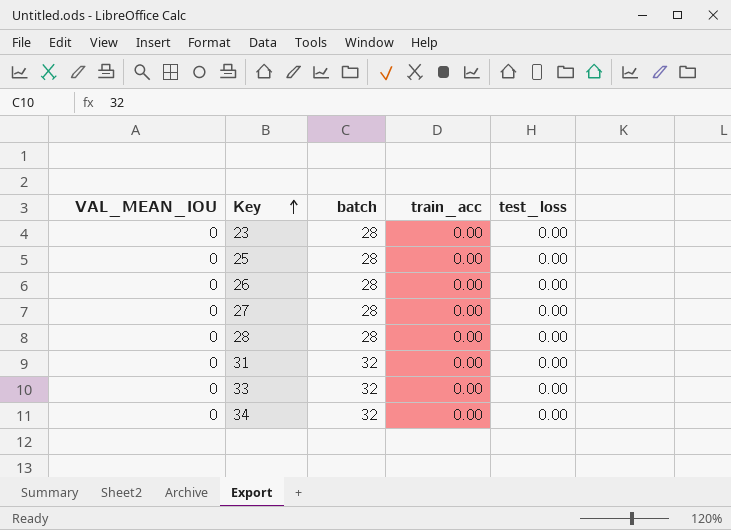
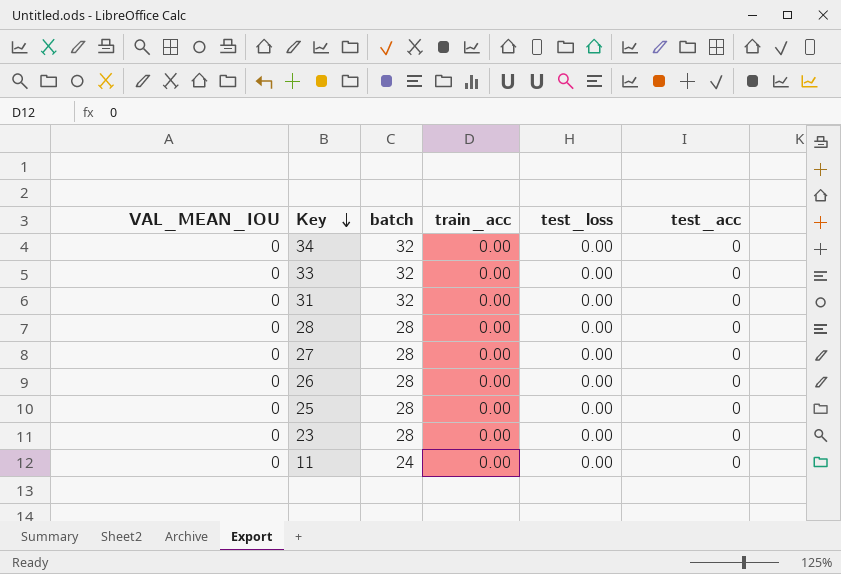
row order: Key ascending -> Key descending
column test_acc | position: none -> 6
row 11: none -> 0 | 24 | 0.00 | 0.00 | 0

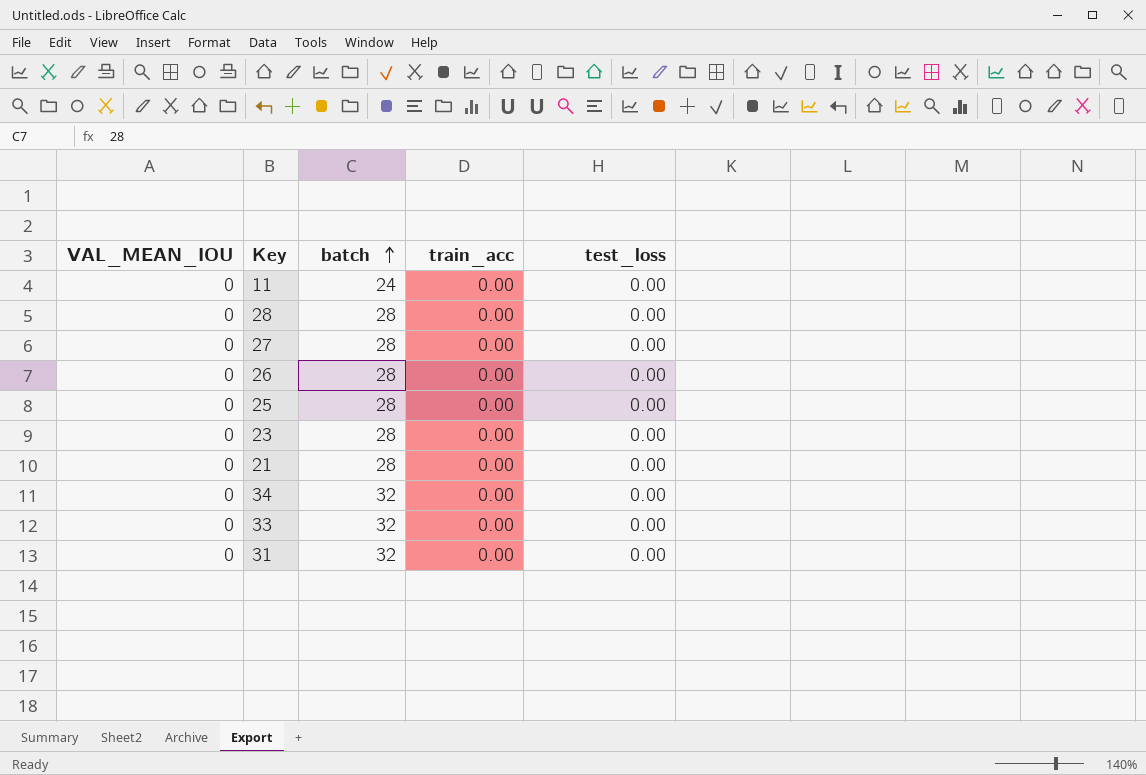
row order: Key descending -> batch ascending
column test_acc | position: 6 -> none
row 21: none -> 0 | 28 | 0.00 | 0.00

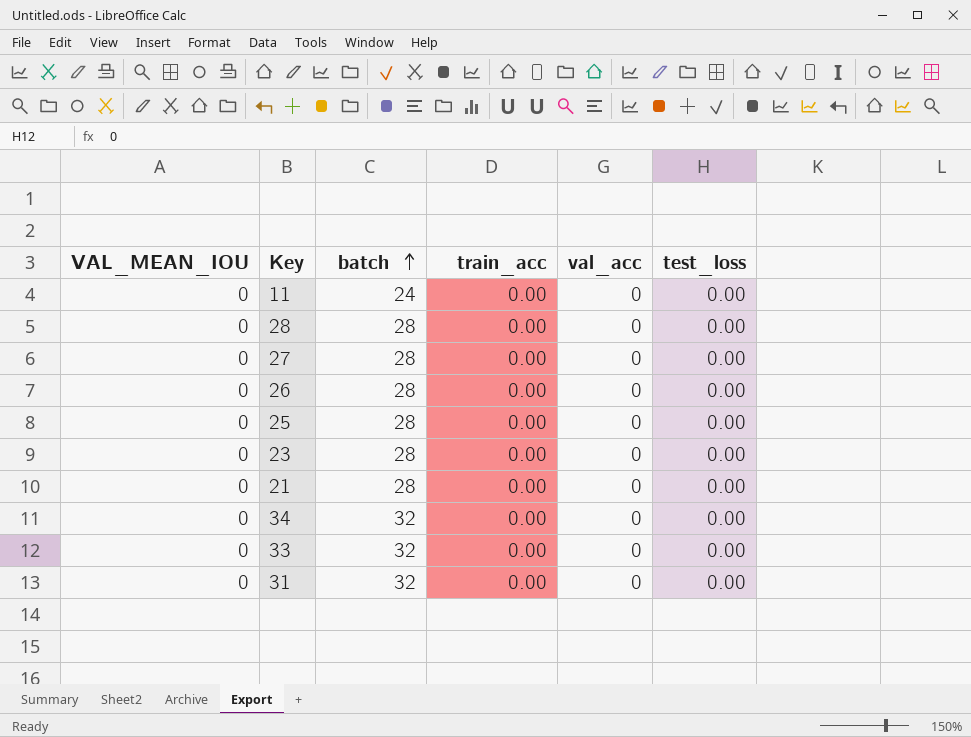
column val_acc | position: none -> 5

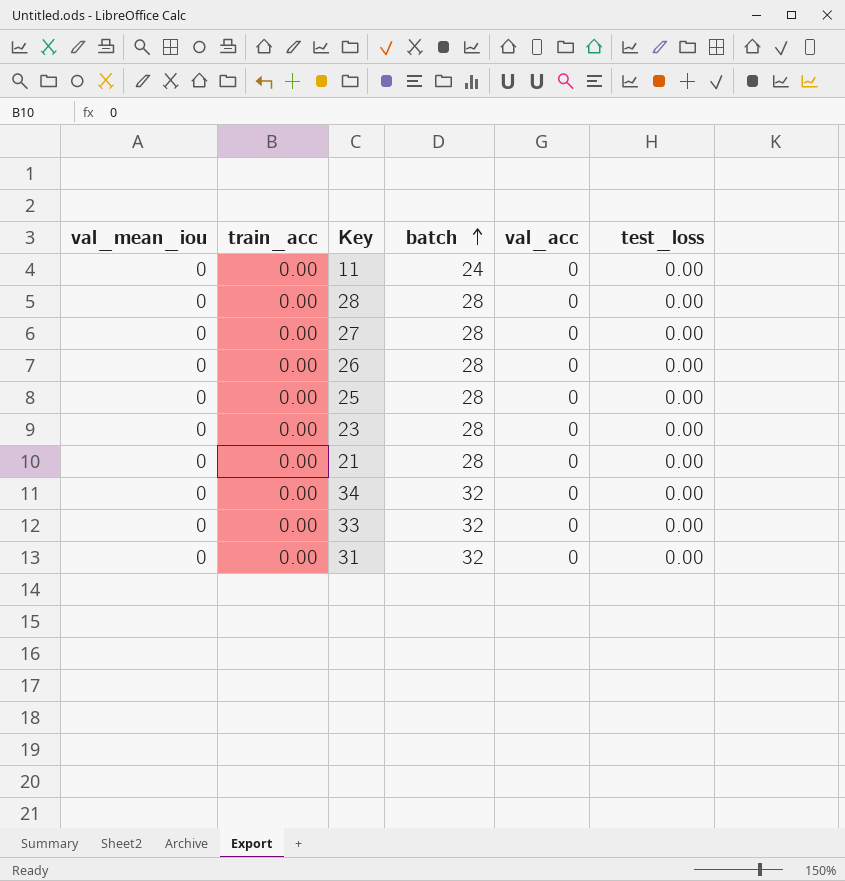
column name: VAL_MEAN_IOU -> val_mean_iou
column train_acc | position: 4 -> 2

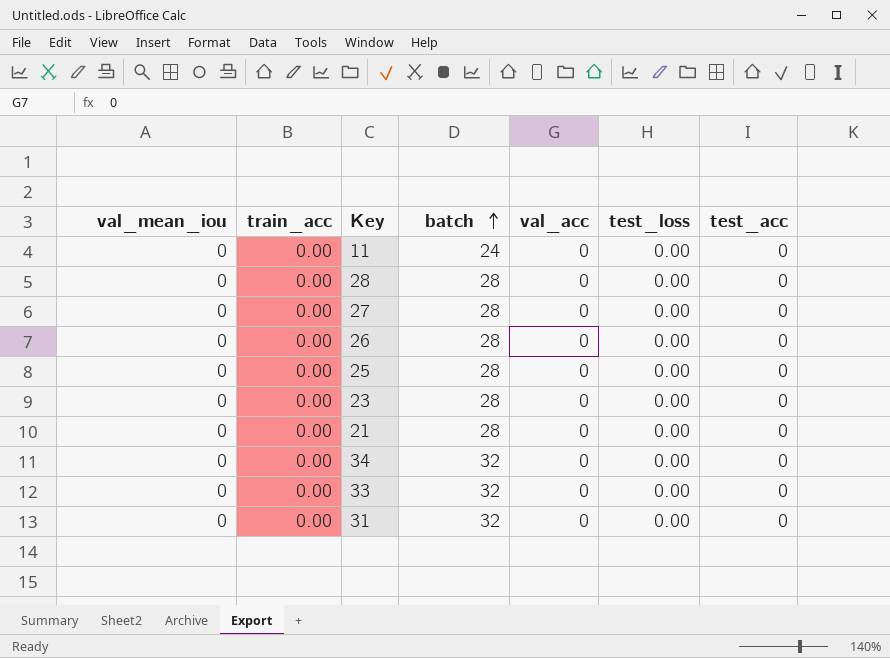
column test_acc | position: none -> 7

